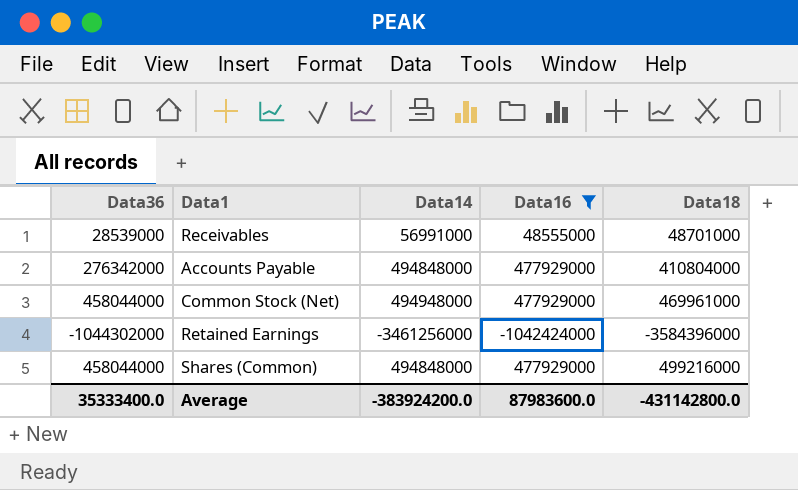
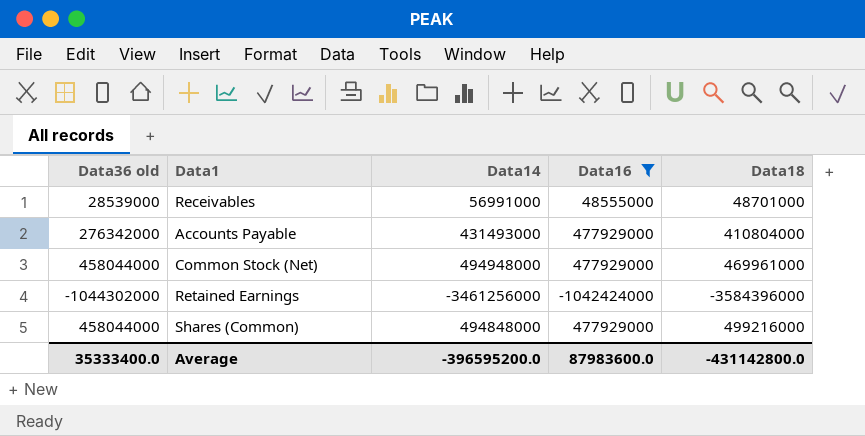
column name: Data36 -> Data36 old
Accounts Payable | Data14: 494848000 -> 431493000
Average | Data14: -383924200.0 -> -396595200.0

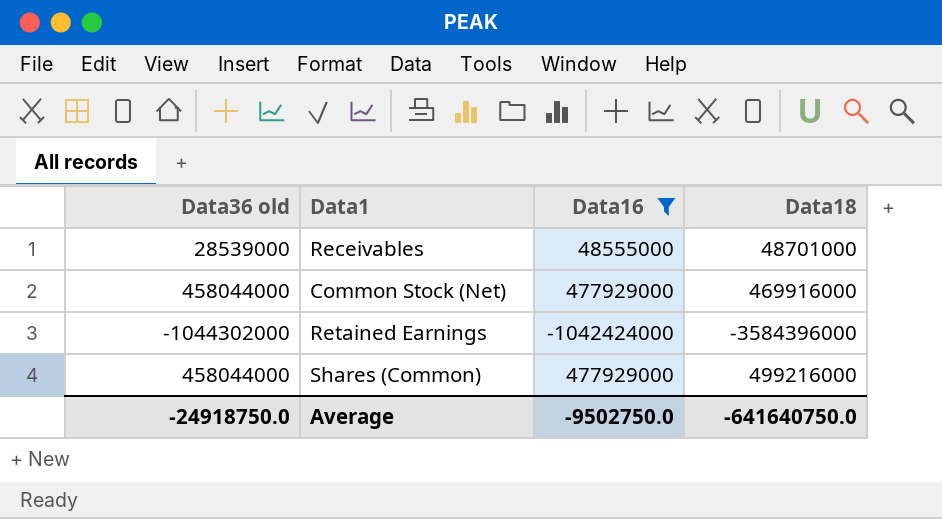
column Data14 | position: 3 -> none
row Accounts Payable: 276342000 | 431493000 | 477929000 | 410804000 -> none
Common Stock (Net) | Data18: 469961000 -> 469916000
Average | Data36 old: 35333400.0 -> -24918750.0
Average | Data16: 87983600.0 -> -9502750.0
Average | Data18: -431142800.0 -> -641640750.0

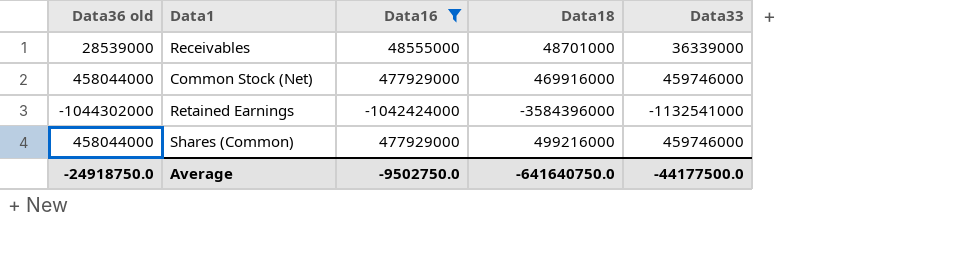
column Data33 | position: none -> 5

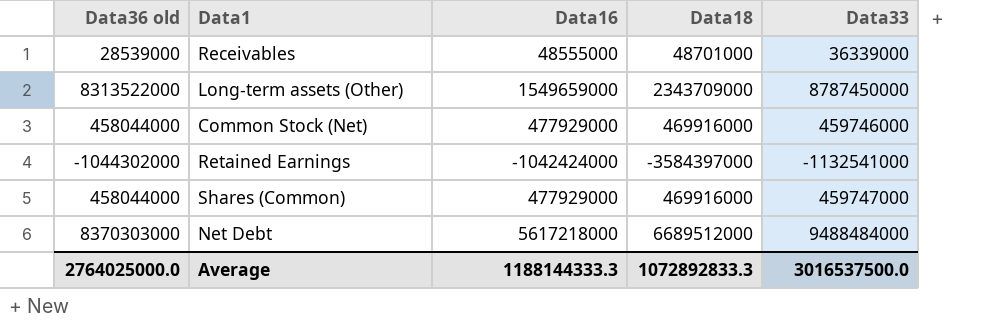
filter: Data16 <= 477929000 -> none
Retained Earnings | Data18: -3584396000 -> -3584397000
Shares (Common) | Data18: 499216000 -> 469916000
Shares (Common) | Data33: 459746000 -> 459747000
Average | Data36 old: -24918750.0 -> 2764025000.0
Average | Data16: -9502750.0 -> 1188144333.3
Average | Data18: -641640750.0 -> 1072892833.3
Average | Data33: -44177500.0 -> 3016537500.0

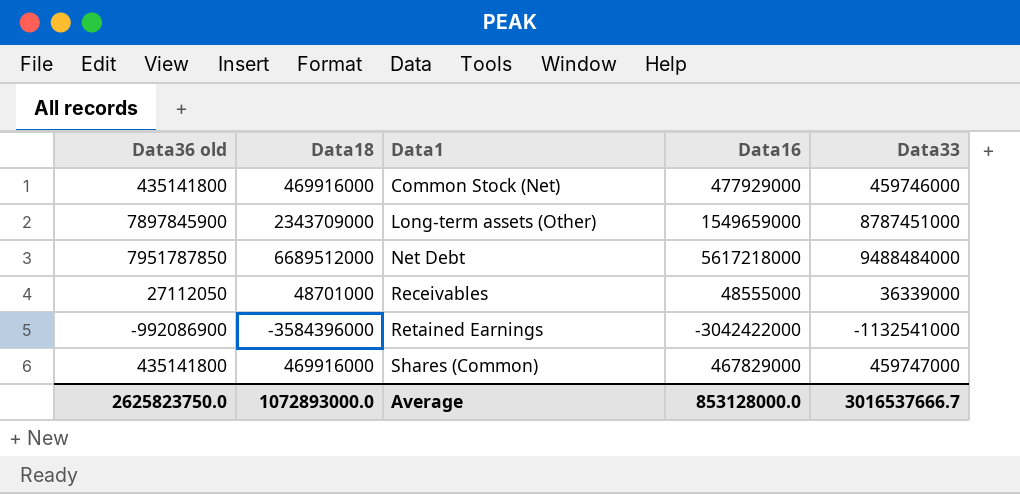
row order: none -> Data1 ascending
column Data18 | position: 4 -> 2
Common Stock (Net) | Data36 old: 458044000 -> 435141800
Long-term assets (Other) | Data36 old: 8313522000 -> 7897845900
Long-term assets (Other) | Data33: 8787450000 -> 8787451000
Net Debt | Data36 old: 8370303000 -> 7951787850
Receivables | Data36 old: 28539000 -> 27112050
Retained Earnings | Data36 old: -1044302000 -> -992086900
Retained Earnings | Data18: -3584397000 -> -3584396000
Retained Earnings | Data16: -1042424000 -> -3042422000
Shares (Common) | Data36 old: 458044000 -> 435141800
Shares (Common) | Data16: 477929000 -> 467829000
Average | Data36 old: 2764025000.0 -> 2625823750.0
Average | Data18: 1072892833.3 -> 1072893000.0
Average | Data16: 1188144333.3 -> 853128000.0
Average | Data33: 3016537500.0 -> 3016537666.7

